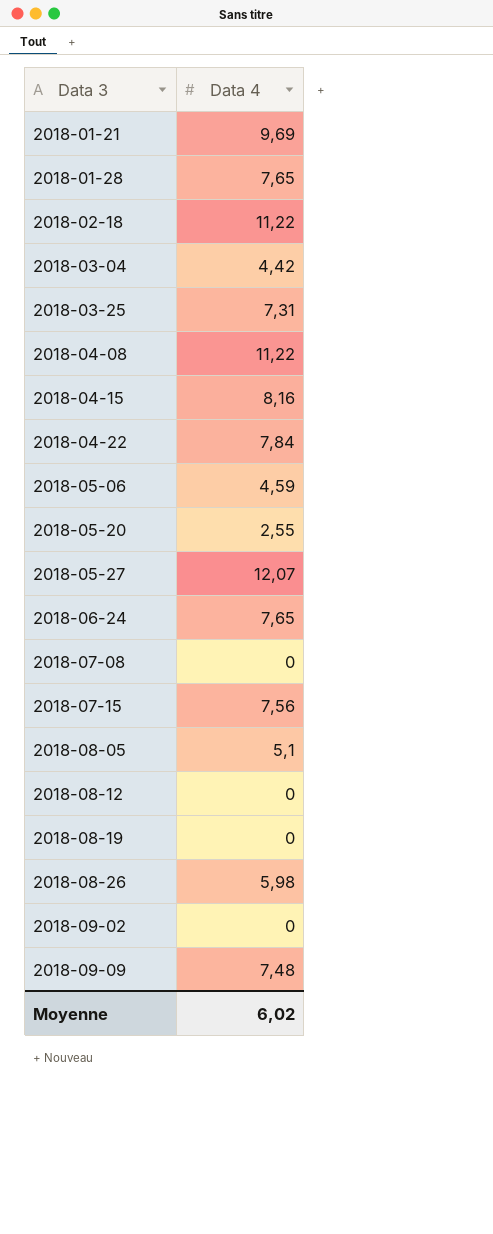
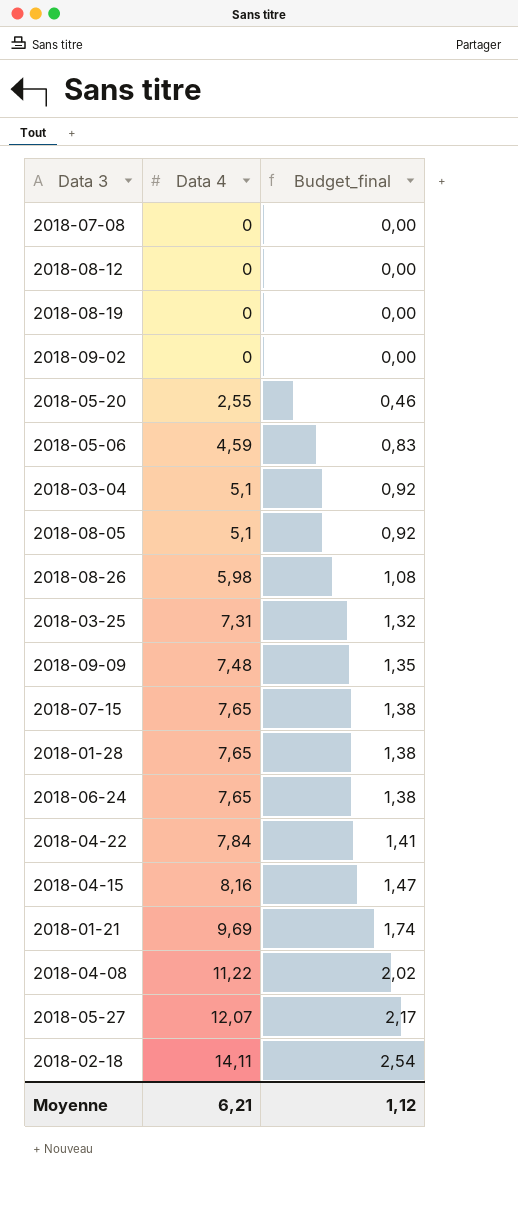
row order: Data 3 ascending -> Data 4 ascending
column Budget_final | formula: none -> [Data 4] * 0,18
2018-03-04 | Data 4: 4,42 -> 5,1
2018-07-15 | Data 4: 7,56 -> 7,65
2018-02-18 | Data 4: 11,22 -> 14,11
Moyenne | Data 4: 6,02 -> 6,21

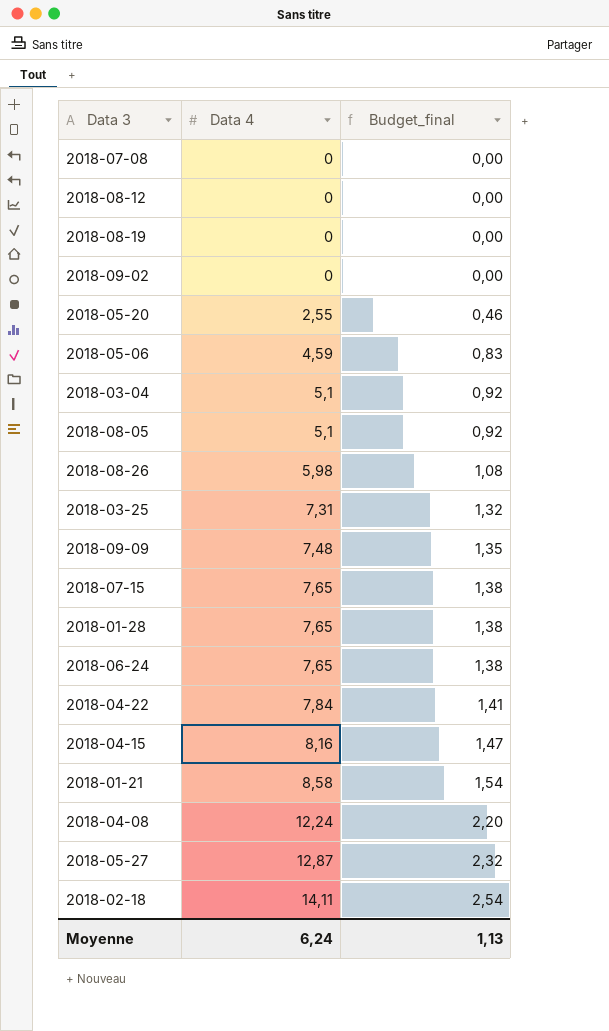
2018-01-21 | Data 4: 9,69 -> 8,58
2018-01-21 | Budget_final: 1,74 -> 1,54
2018-04-08 | Data 4: 11,22 -> 12,24
2018-04-08 | Budget_final: 2,02 -> 2,20
2018-05-27 | Data 4: 12,07 -> 12,87
2018-05-27 | Budget_final: 2,17 -> 2,32
Moyenne | Data 4: 6,21 -> 6,24
Moyenne | Budget_final: 1,12 -> 1,13

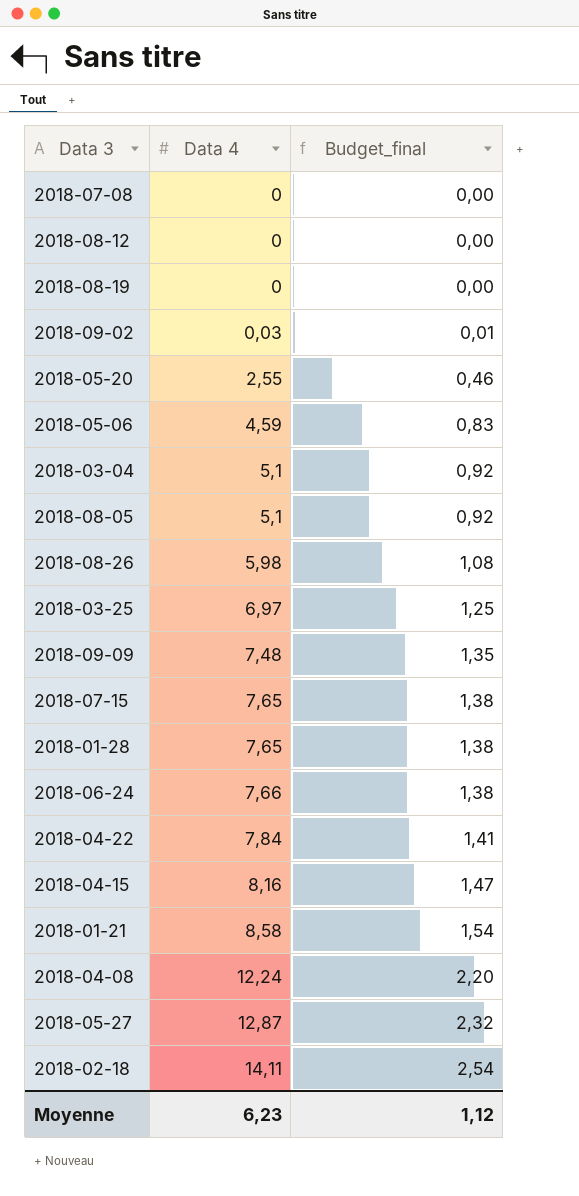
2018-09-02 | Data 4: 0 -> 0,03
2018-09-02 | Budget_final: 0,00 -> 0,01
2018-03-25 | Data 4: 7,31 -> 6,97
2018-03-25 | Budget_final: 1,32 -> 1,25
2018-06-24 | Data 4: 7,65 -> 7,66
Moyenne | Data 4: 6,24 -> 6,23
Moyenne | Budget_final: 1,13 -> 1,12

